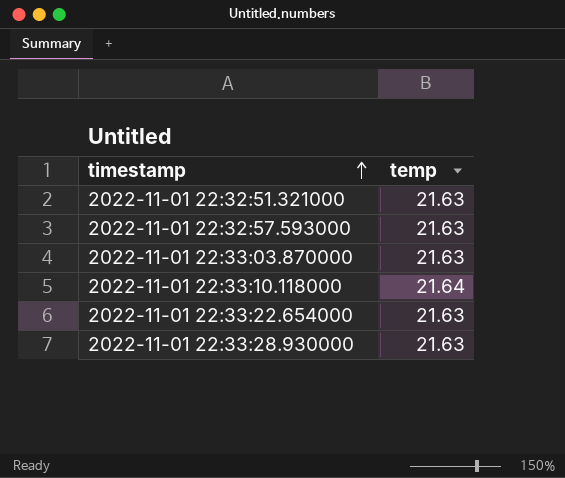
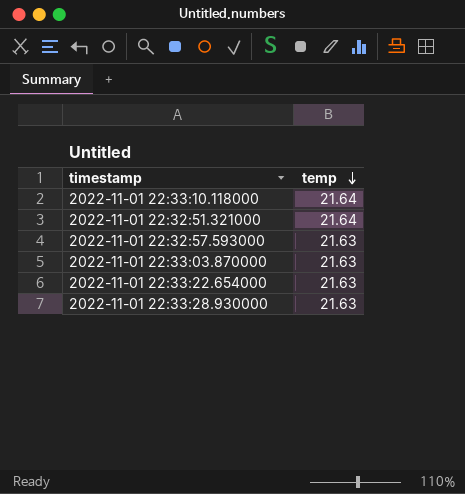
row order: timestamp ascending -> temp descending
2022-11-01 22:32:51.321000 | temp: 21.63 -> 21.64

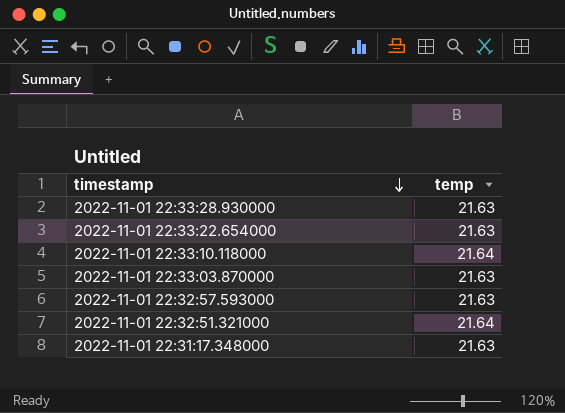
row order: temp descending -> timestamp descending
row 2022-11-01 22:31:17.348000: none -> 21.63

